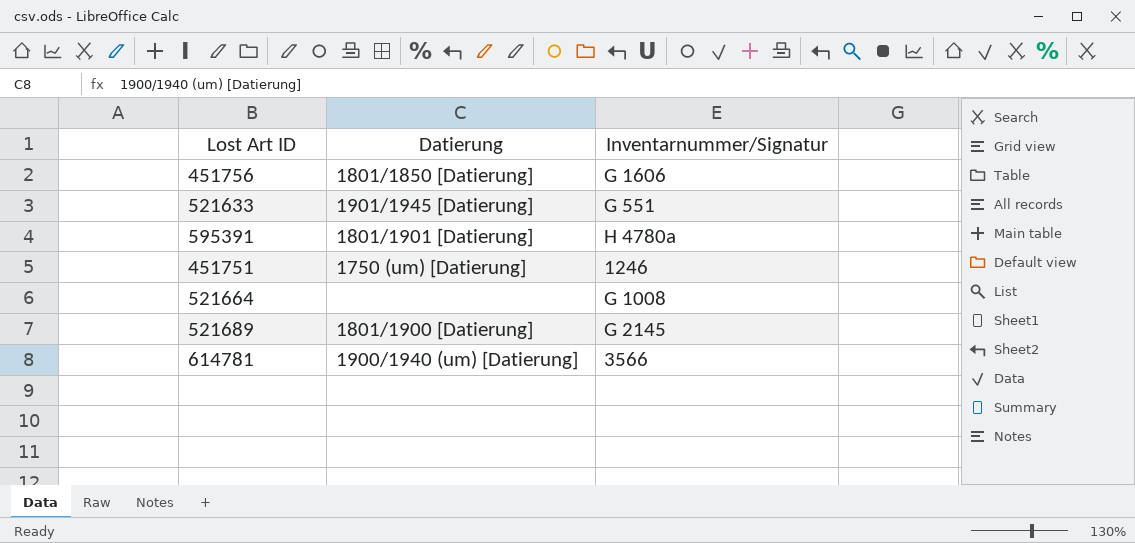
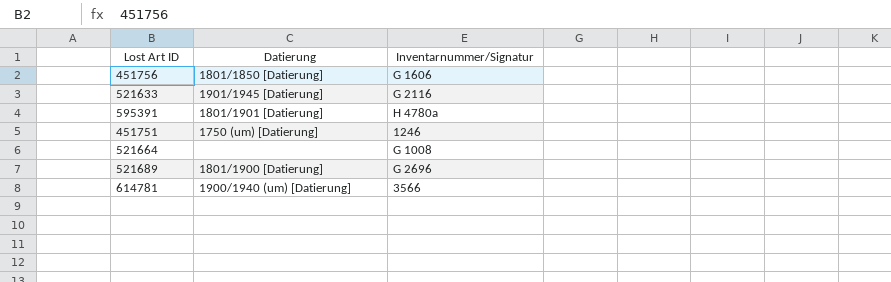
521633 | Inventarnummer/Signatur: G 551 -> G 2116
521689 | Inventarnummer/Signatur: G 2145 -> G 2696

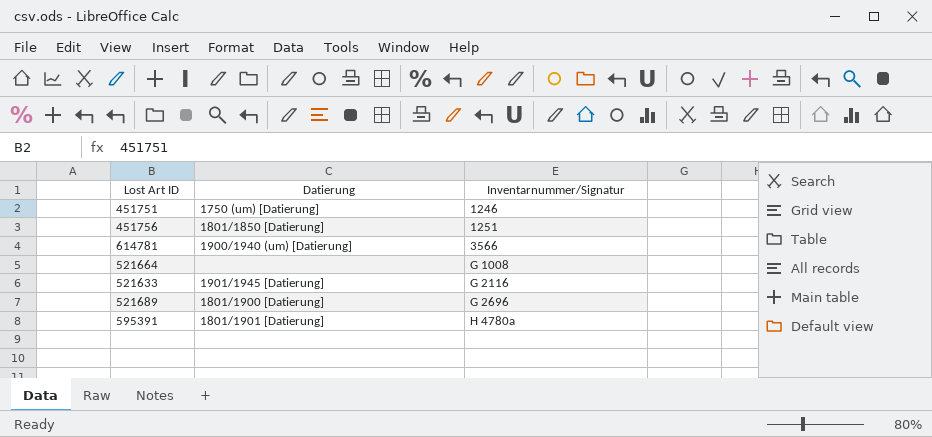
row order: none -> Inventarnummer/Signatur ascending
451756 | Inventarnummer/Signatur: G 1606 -> 1251

